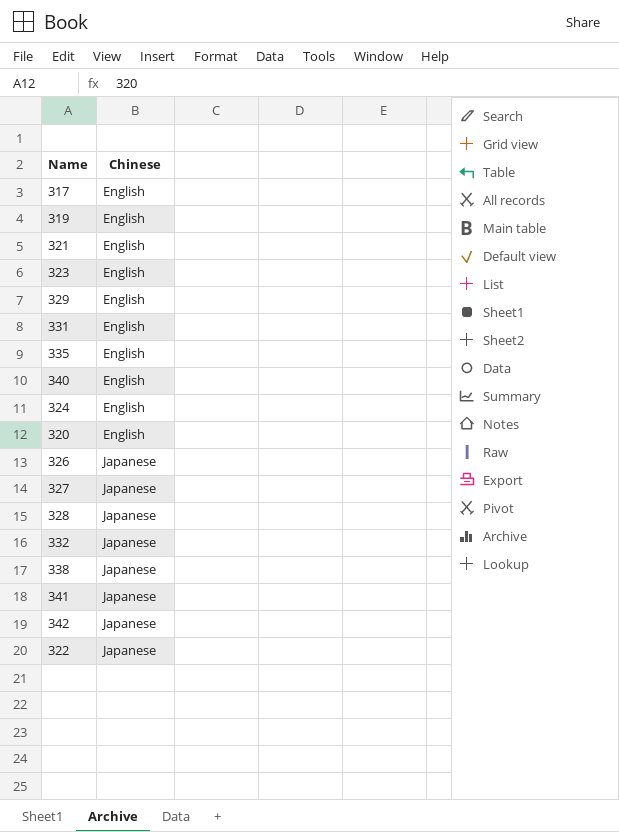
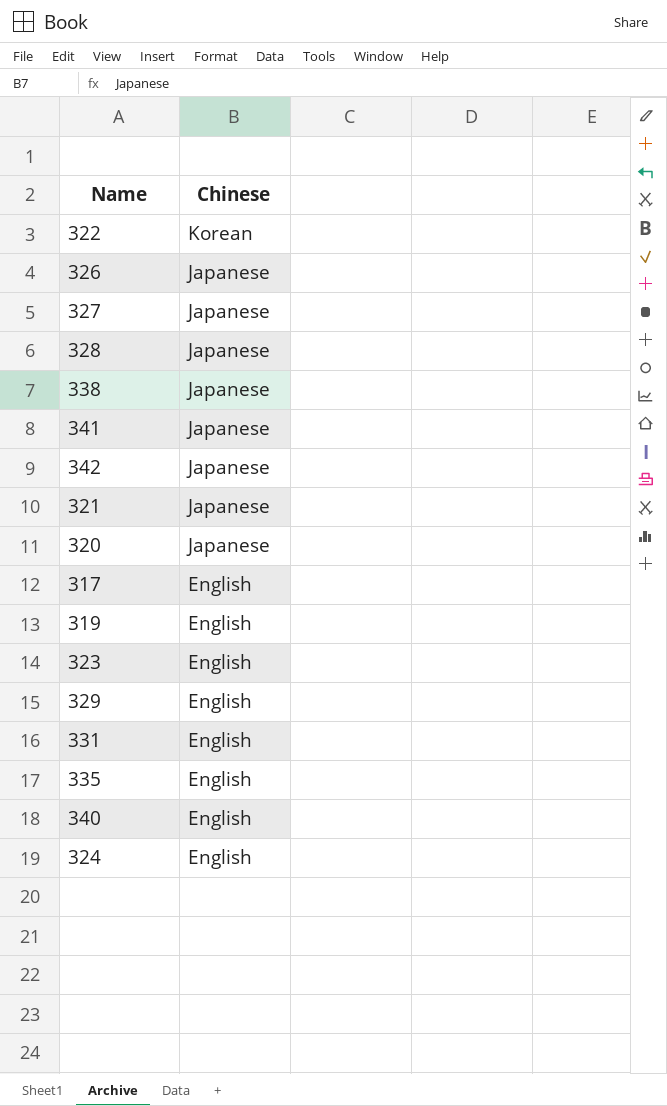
row order: Chinese ascending -> Chinese descending
row 332: Japanese -> none
322 | Chinese: Japanese -> Korean
321 | Chinese: English -> Japanese
320 | Chinese: English -> Japanese

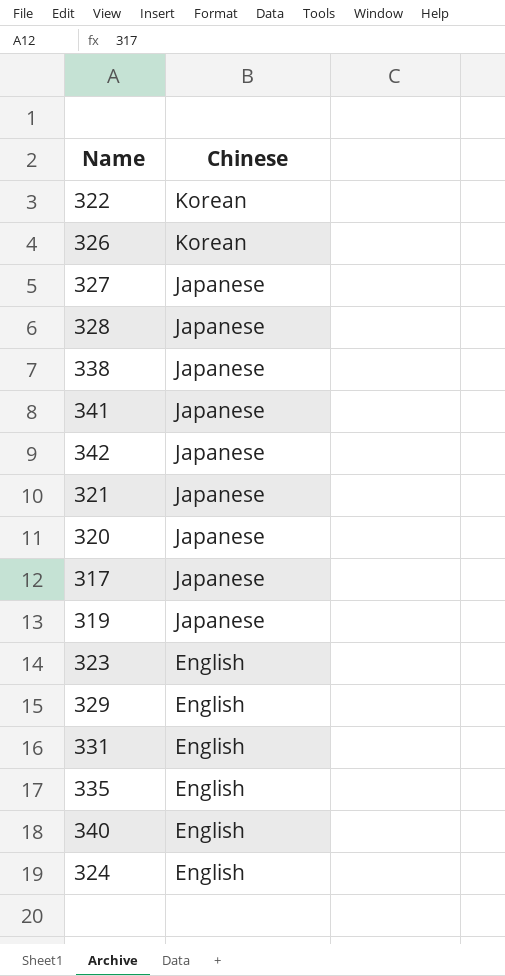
326 | Chinese: Japanese -> Korean
317 | Chinese: English -> Japanese
319 | Chinese: English -> Japanese

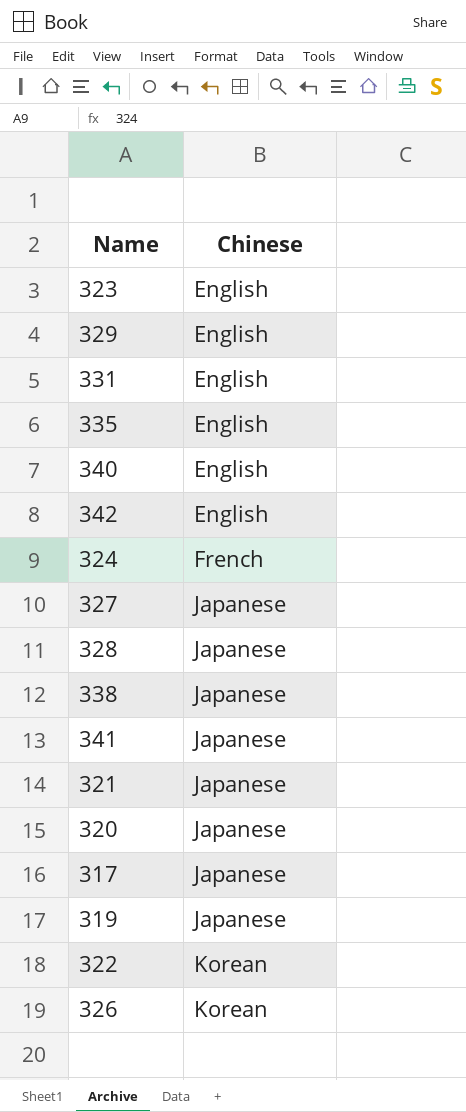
row order: Chinese descending -> Chinese ascending
342 | Chinese: Japanese -> English
324 | Chinese: English -> French

